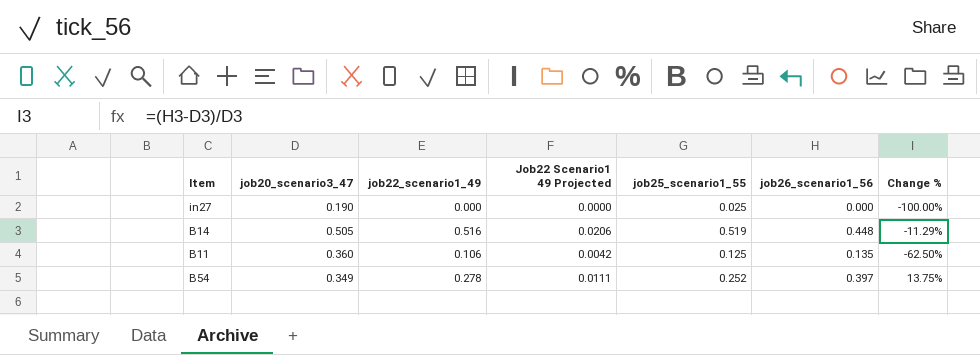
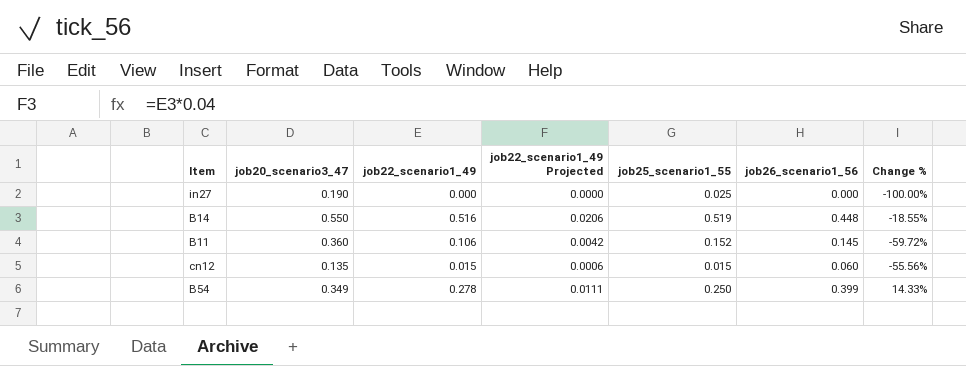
column name: Job22 Scenario1 49 Projected -> job22_scenario1_49 Projected
B14 | job20_scenario3_47: 0.505 -> 0.550
B14 | Change %: -11.29% -> -18.55%
B11 | job25_scenario1_55: 0.125 -> 0.152
B11 | job26_scenario1_56: 0.135 -> 0.145
B11 | Change %: -62.50% -> -59.72%
row cn12: none -> 0.135 | 0.015 | 0.0006 | 0.015 | 0.060 | -55.56%
B54 | job25_scenario1_55: 0.252 -> 0.250
B54 | job26_scenario1_56: 0.397 -> 0.399
B54 | Change %: 13.75% -> 14.33%

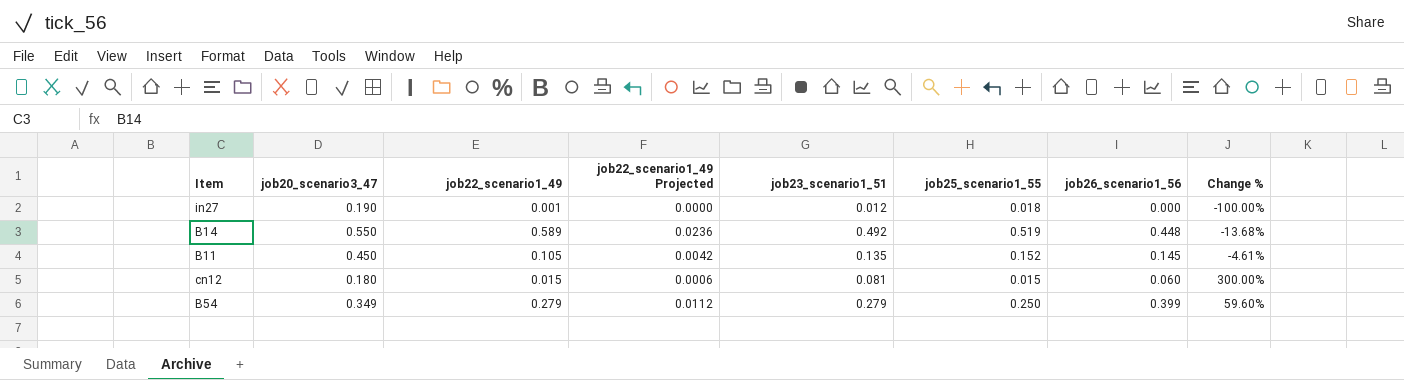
column job23_scenario1_51 | position: none -> 5
column Change % | formula: ([job26_scenario1_56] - [job20_scenario3_47]) / [job20_scenario3_47] -> ([job26_scenario1_56] - [job25_scenario1_55]) / [job25_scenario1_55]
in27 | job22_scenario1_49: 0.000 -> 0.001
in27 | job25_scenario1_55: 0.025 -> 0.018
B14 | job22_scenario1_49: 0.516 -> 0.589
B14 | job22_scenario1_49 Projected: 0.0206 -> 0.0236
B11 | job20_scenario3_47: 0.360 -> 0.450
B11 | job22_scenario1_49: 0.106 -> 0.105
cn12 | job20_scenario3_47: 0.135 -> 0.180
B54 | job22_scenario1_49: 0.278 -> 0.279
B54 | job22_scenario1_49 Projected: 0.0111 -> 0.0112

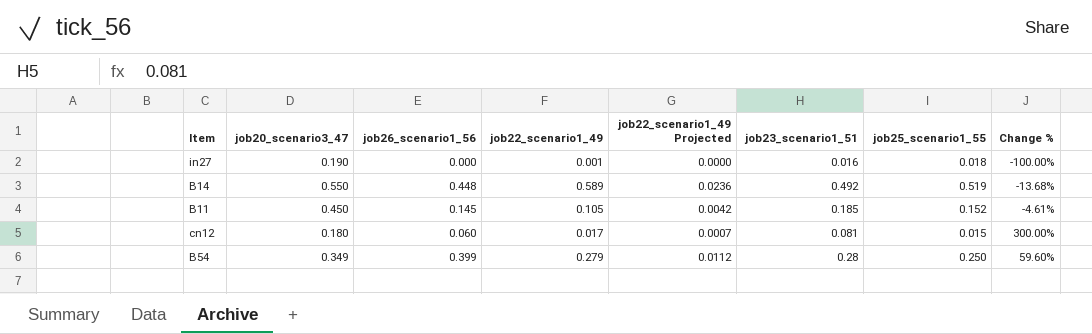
column job26_scenario1_56 | position: 7 -> 3
in27 | job23_scenario1_51: 0.012 -> 0.016
B11 | job23_scenario1_51: 0.135 -> 0.185
cn12 | job22_scenario1_49: 0.015 -> 0.017
cn12 | job22_scenario1_49 Projected: 0.0006 -> 0.0007
B54 | job23_scenario1_51: 0.279 -> 0.28

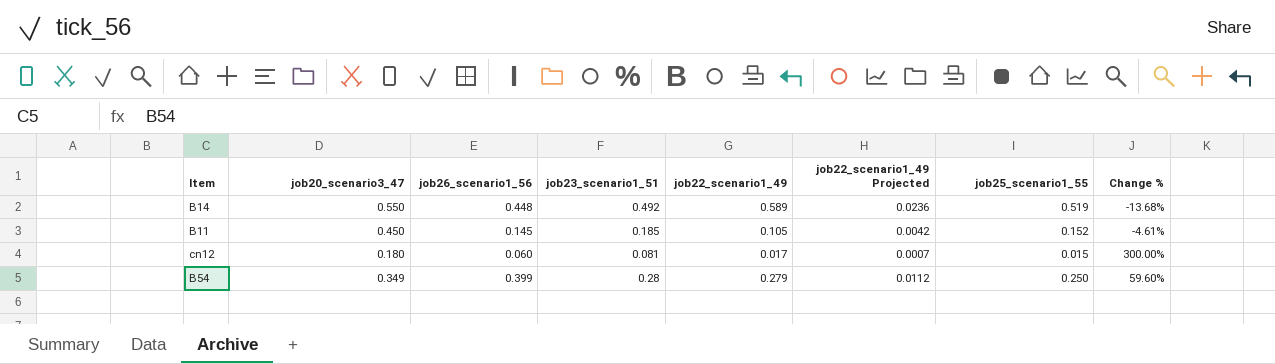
column job23_scenario1_51 | position: 6 -> 4
row in27: 0.190 | 0.000 | 0.001 | 0.0000 | 0.016 | 0.018 | -100.00% -> none

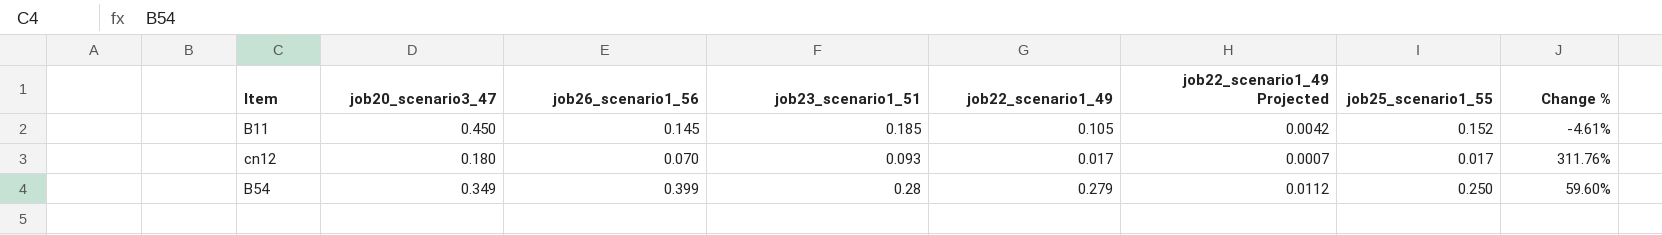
row B14: 0.550 | 0.448 | 0.492 | 0.589 | 0.0236 | 0.519 | -13.68% -> none
cn12 | job26_scenario1_56: 0.060 -> 0.070
cn12 | job23_scenario1_51: 0.081 -> 0.093
cn12 | job25_scenario1_55: 0.015 -> 0.017
cn12 | Change %: 300.00% -> 311.76%

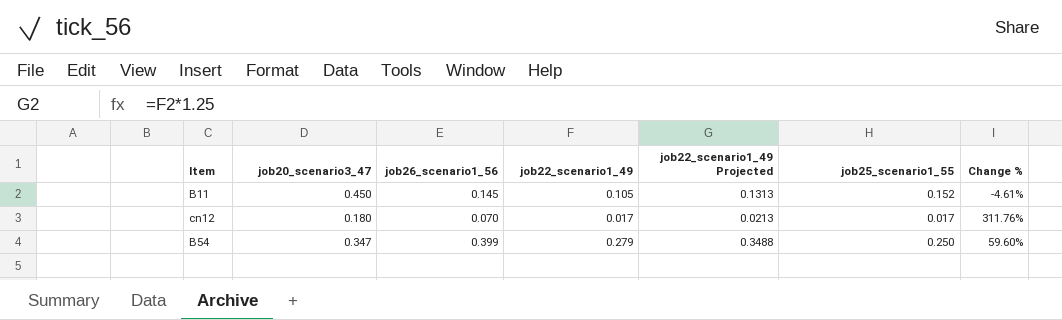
column job23_scenario1_51 | position: 4 -> none
column job22_scenario1_49 Projected | formula: [job22_scenario1_49] * 0.04 -> [job22_scenario1_49] * 1.25
B54 | job20_scenario3_47: 0.349 -> 0.347

